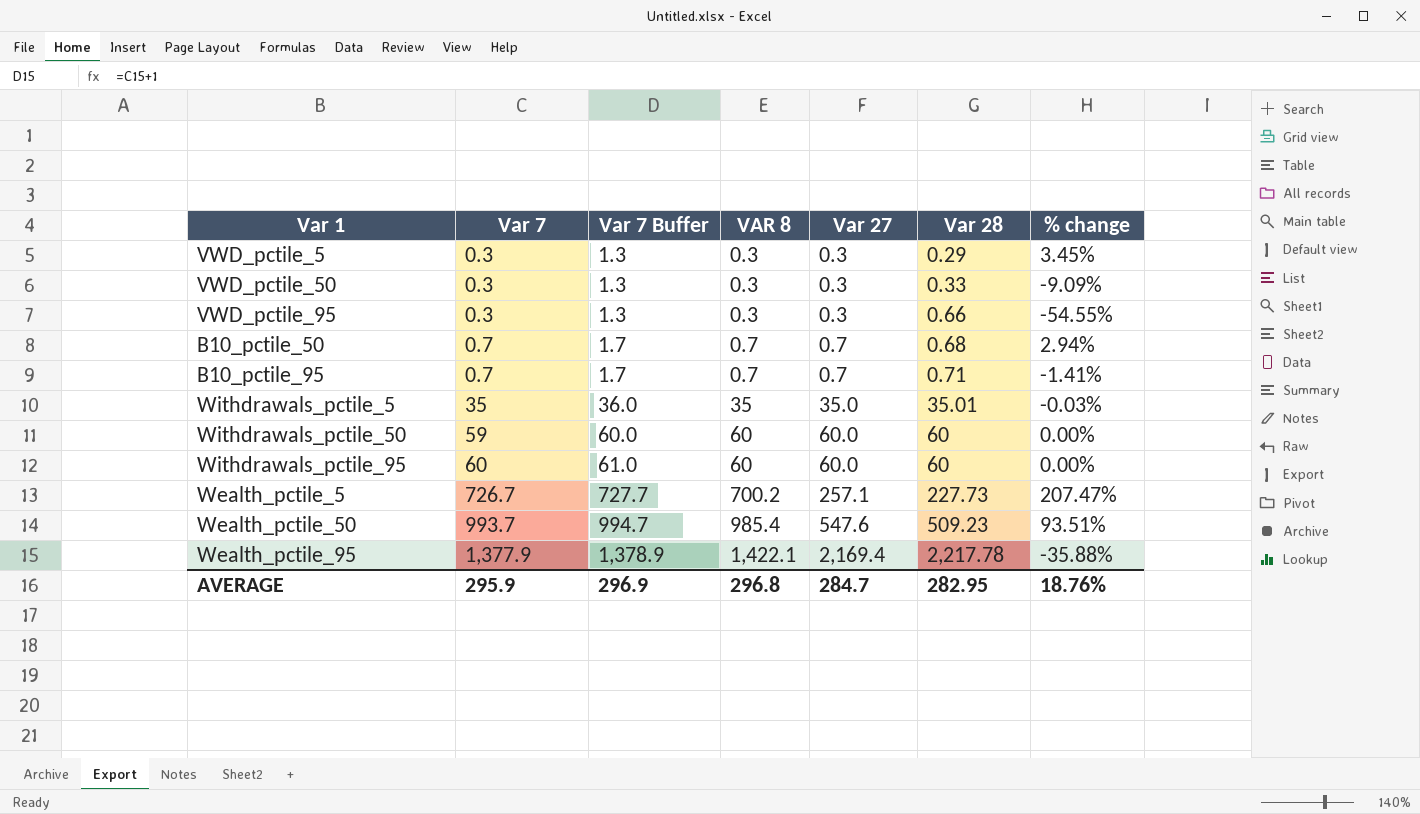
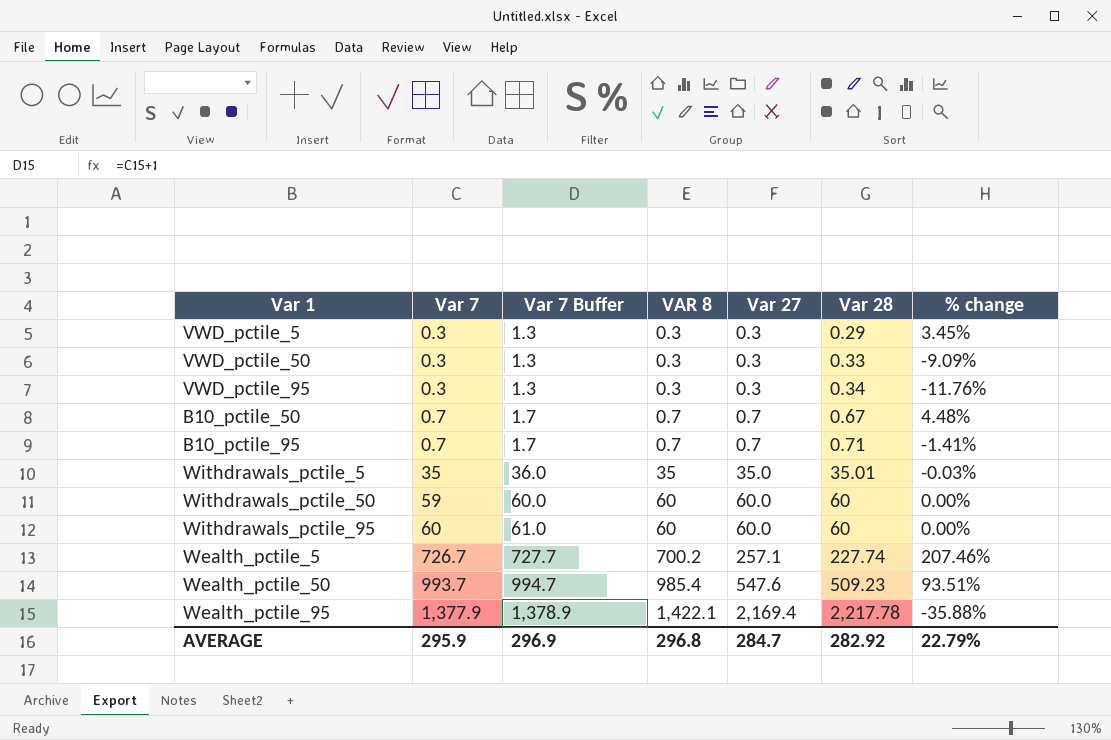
VWD_pctile_95 | Var 28: 0.66 -> 0.34
VWD_pctile_95 | % change: -54.55% -> -11.76%
B10_pctile_50 | Var 28: 0.68 -> 0.67
B10_pctile_50 | % change: 2.94% -> 4.48%
Wealth_pctile_5 | Var 28: 227.73 -> 227.74
Wealth_pctile_5 | % change: 207.47% -> 207.46%
AVERAGE | Var 28: 282.95 -> 282.92
AVERAGE | % change: 18.76% -> 22.79%

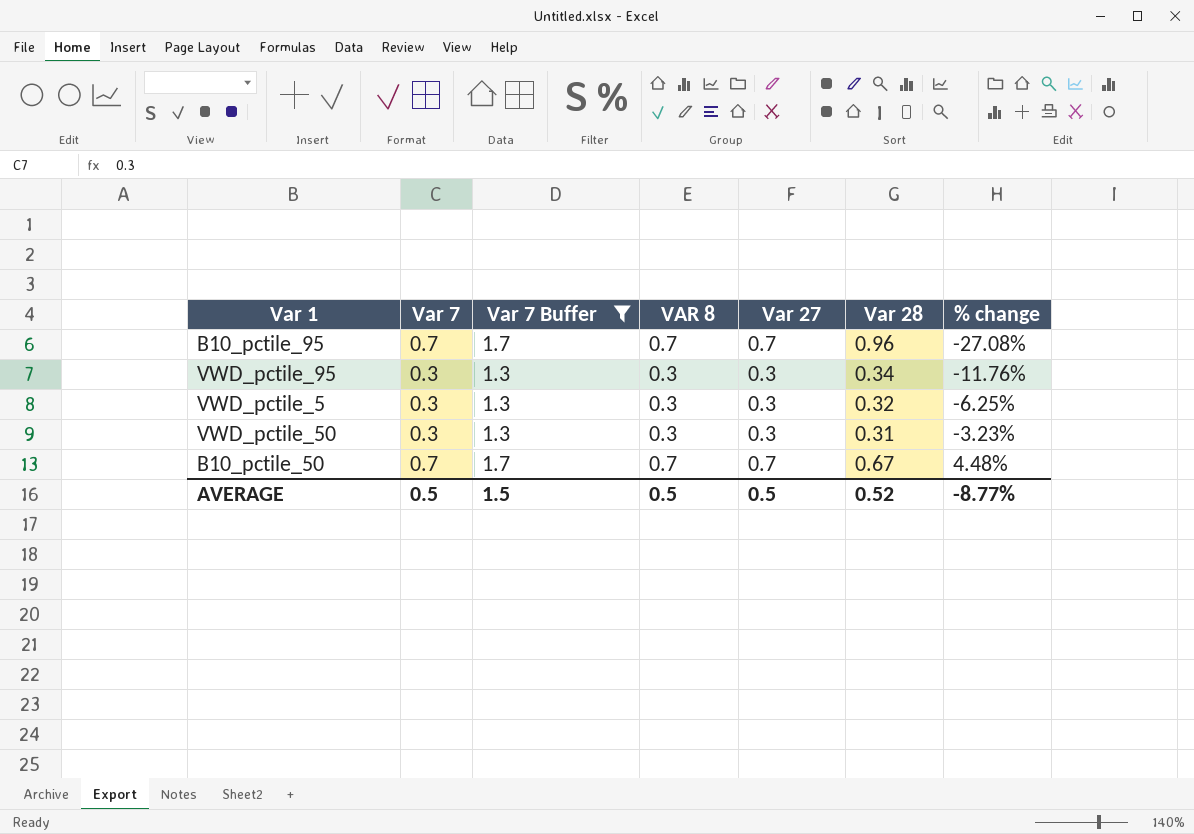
filter: none -> Var 7 Buffer <= 1.7
row order: Var 7 ascending -> % change ascending
B10_pctile_95 | Var 28: 0.71 -> 0.96
B10_pctile_95 | % change: -1.41% -> -27.08%
VWD_pctile_5 | Var 28: 0.29 -> 0.32
VWD_pctile_5 | % change: 3.45% -> -6.25%
VWD_pctile_50 | Var 28: 0.33 -> 0.31
VWD_pctile_50 | % change: -9.09% -> -3.23%
AVERAGE | Var 7: 295.9 -> 0.5
AVERAGE | Var 7 Buffer: 296.9 -> 1.5
AVERAGE | VAR 8: 296.8 -> 0.5
AVERAGE | Var 27: 284.7 -> 0.5
AVERAGE | Var 28: 282.92 -> 0.52
AVERAGE | % change: 22.79% -> -8.77%

